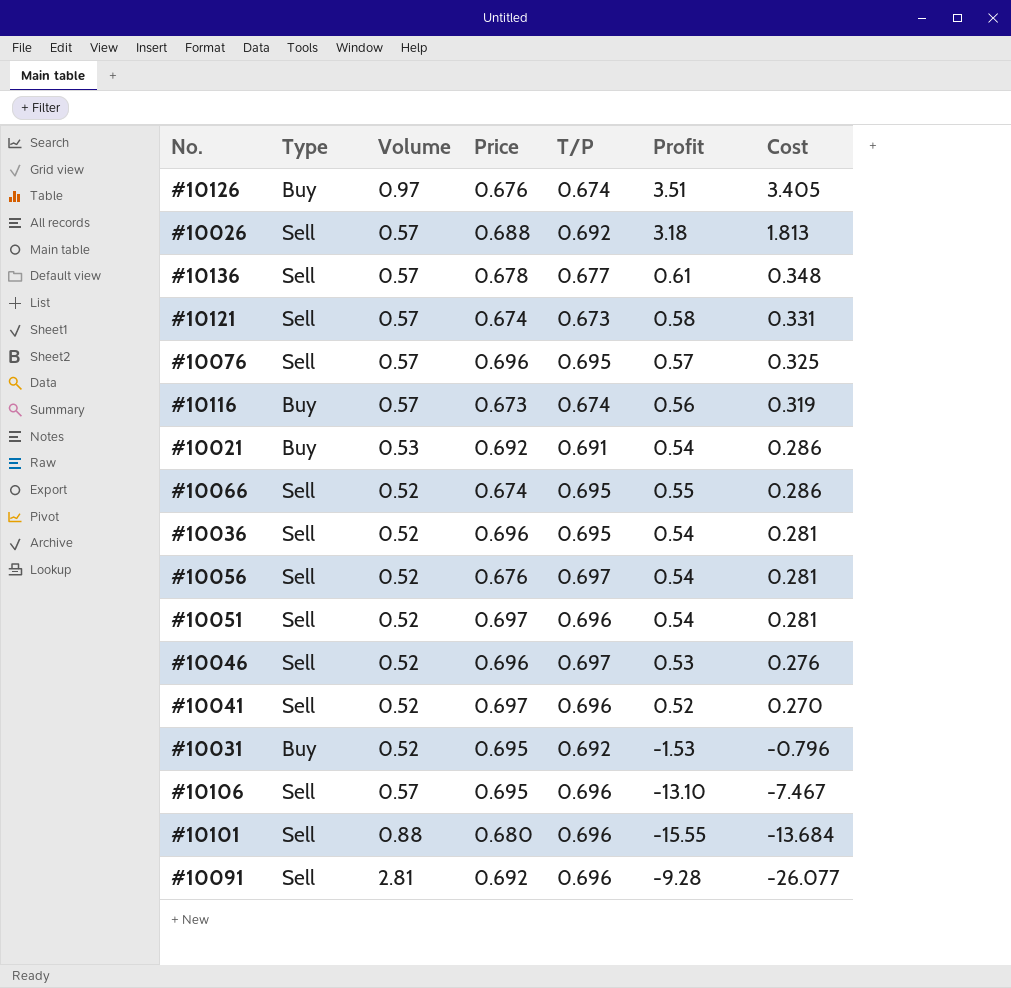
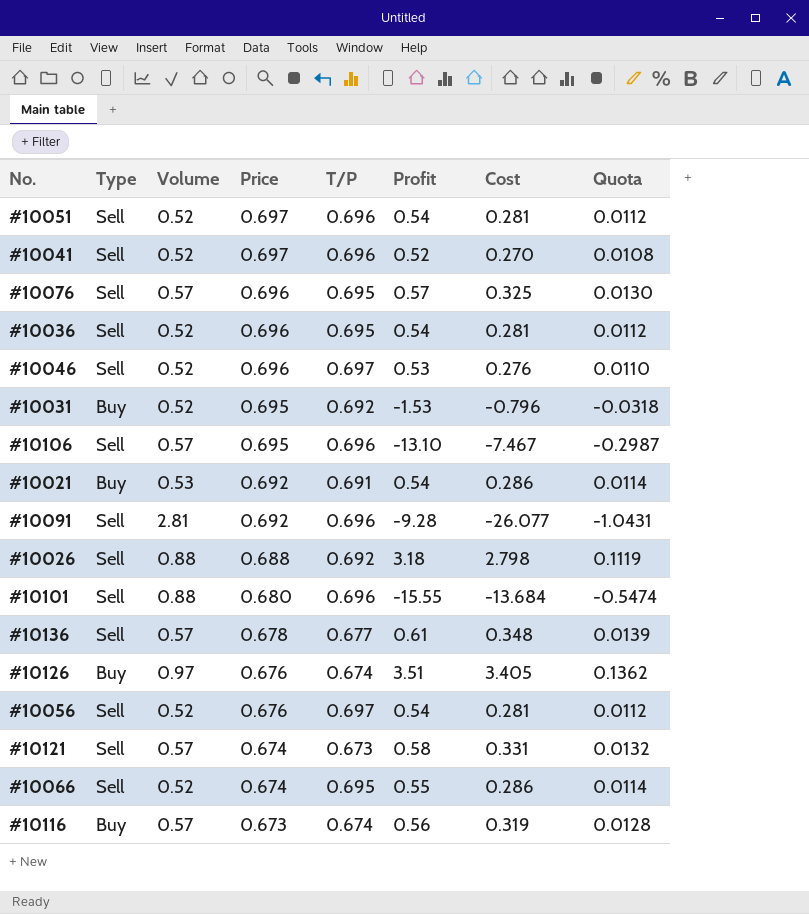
row order: Cost descending -> Price descending
column Quota | formula: none -> [Cost] * 0.04
#10026 | Volume: 0.57 -> 0.88
#10026 | Cost: 1.813 -> 2.798

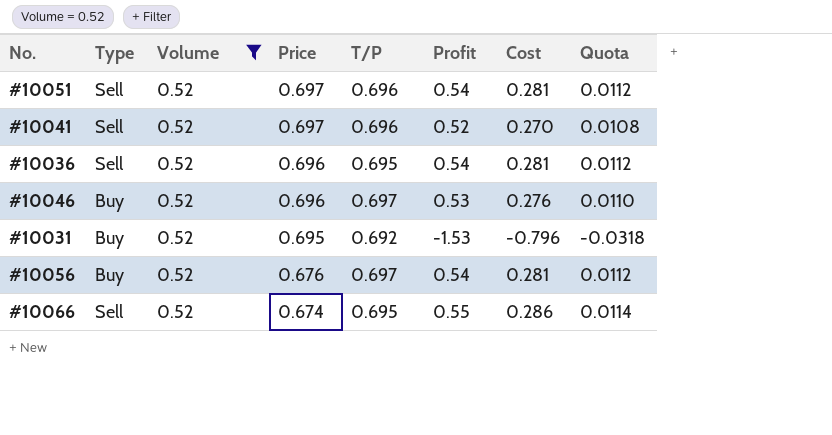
filter: none -> Volume = 0.52
#10046 | Type: Sell -> Buy
#10056 | Type: Sell -> Buy

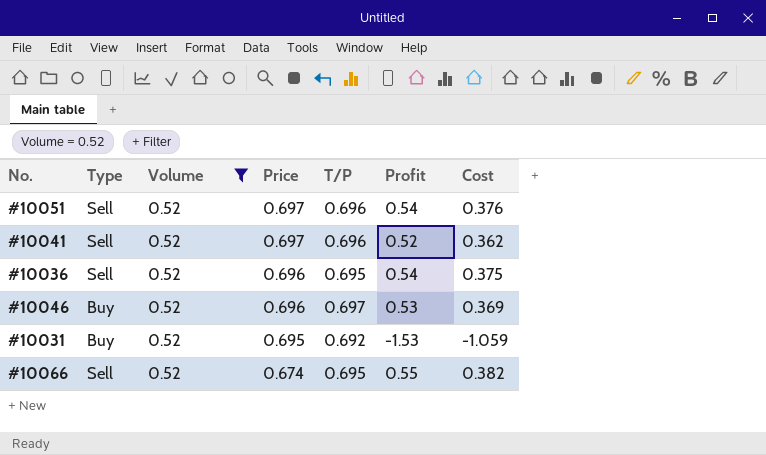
column Quota | formula: [Cost] * 0.04 -> none
column Cost | formula: [Volume] * [Profit] -> [T/P] * [Profit]
row #10056: Buy | 0.52 | 0.676 | 0.697 | 0.54 | 0.281 | 0.0112 -> none

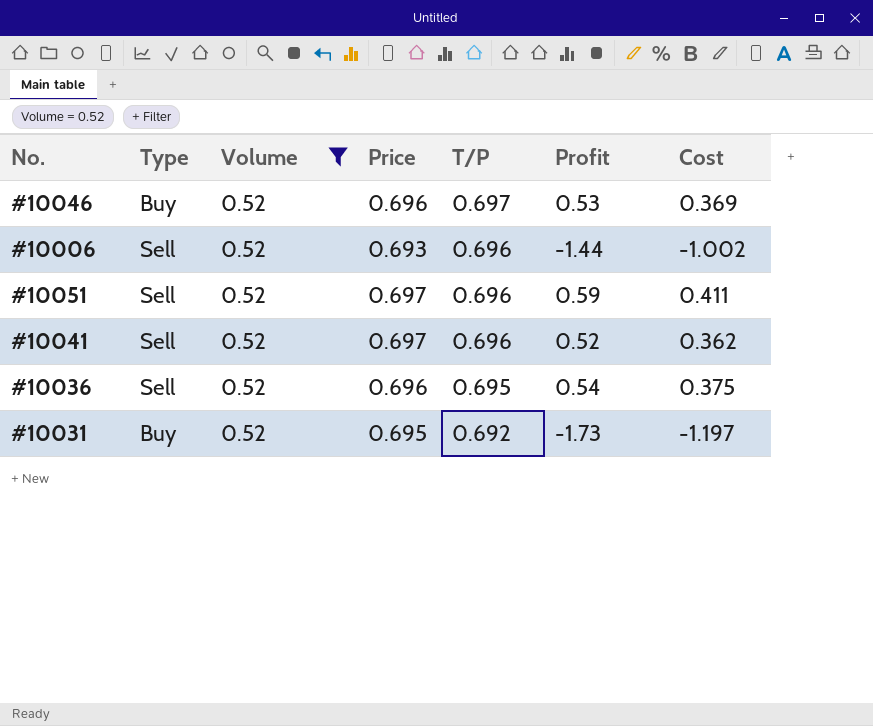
row order: Price descending -> T/P descending
row #10066: Sell | 0.52 | 0.674 | 0.695 | 0.55 | 0.382 -> none
row #10006: none -> Sell | 0.52 | 0.693 | 0.696 | -1.44 | -1.002
#10051 | Profit: 0.54 -> 0.59
#10051 | Cost: 0.376 -> 0.411
#10031 | Profit: -1.53 -> -1.73
#10031 | Cost: -1.059 -> -1.197

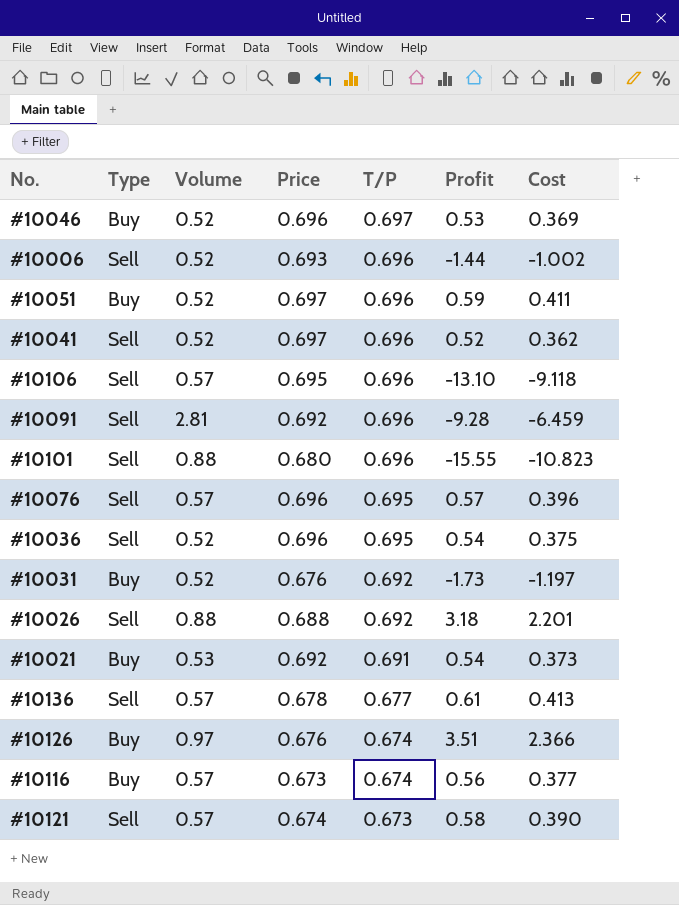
filter: Volume = 0.52 -> none
#10051 | Type: Sell -> Buy
#10031 | Price: 0.695 -> 0.676

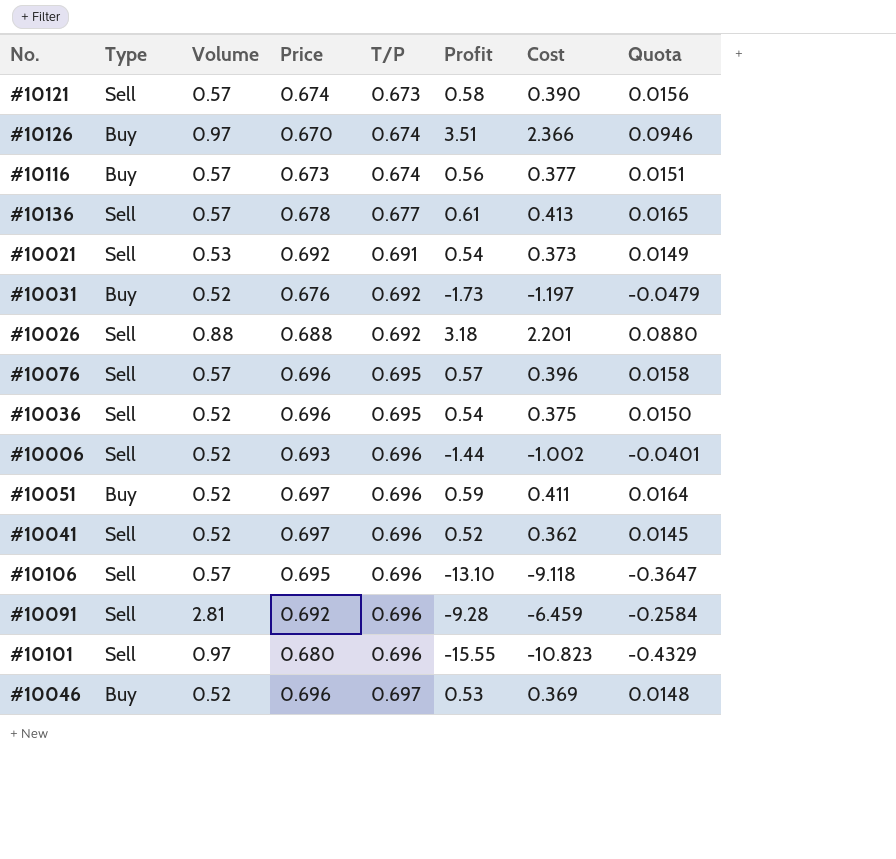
row order: T/P descending -> T/P ascending
column Quota | formula: none -> [Cost] * 0.04
#10126 | Price: 0.676 -> 0.670
#10021 | Type: Buy -> Sell
#10101 | Volume: 0.88 -> 0.97

